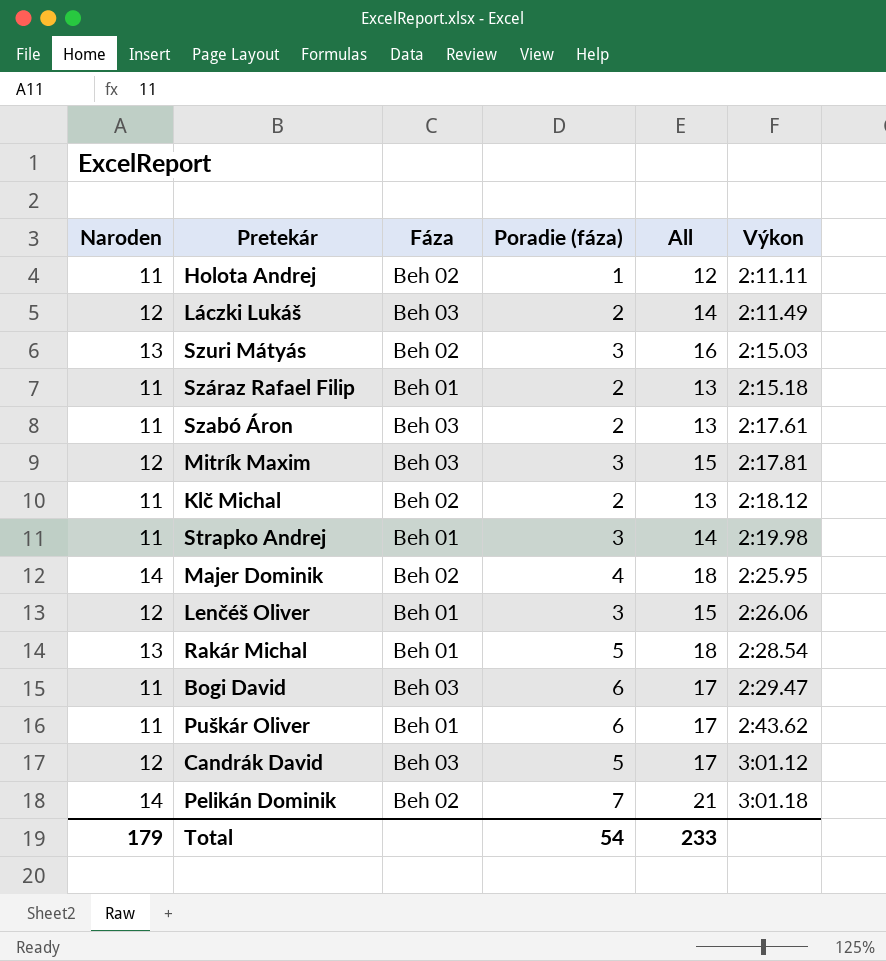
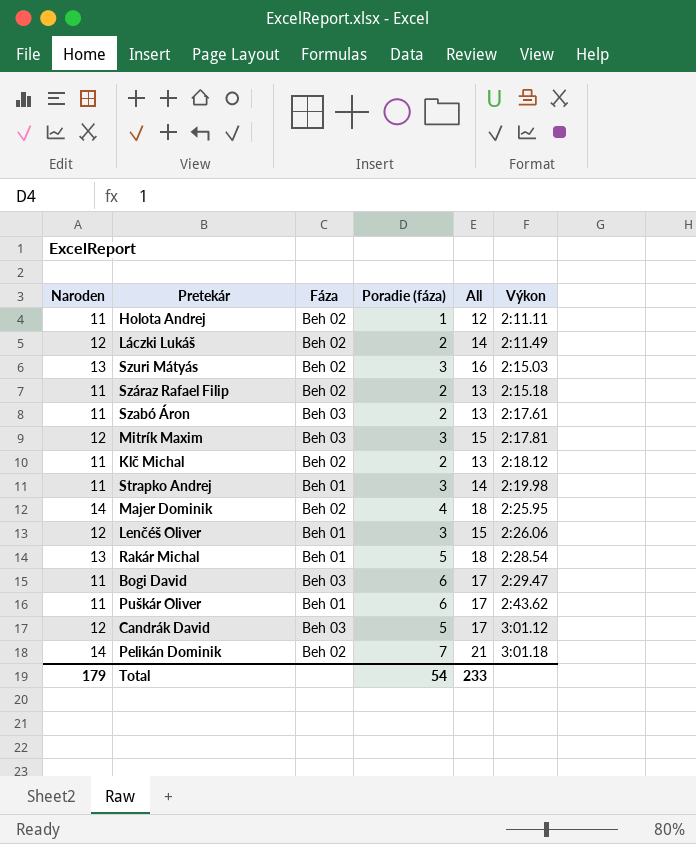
Láczki Lukáš | Fáza: Beh 03 -> Beh 02
Száraz Rafael Filip | Fáza: Beh 01 -> Beh 02

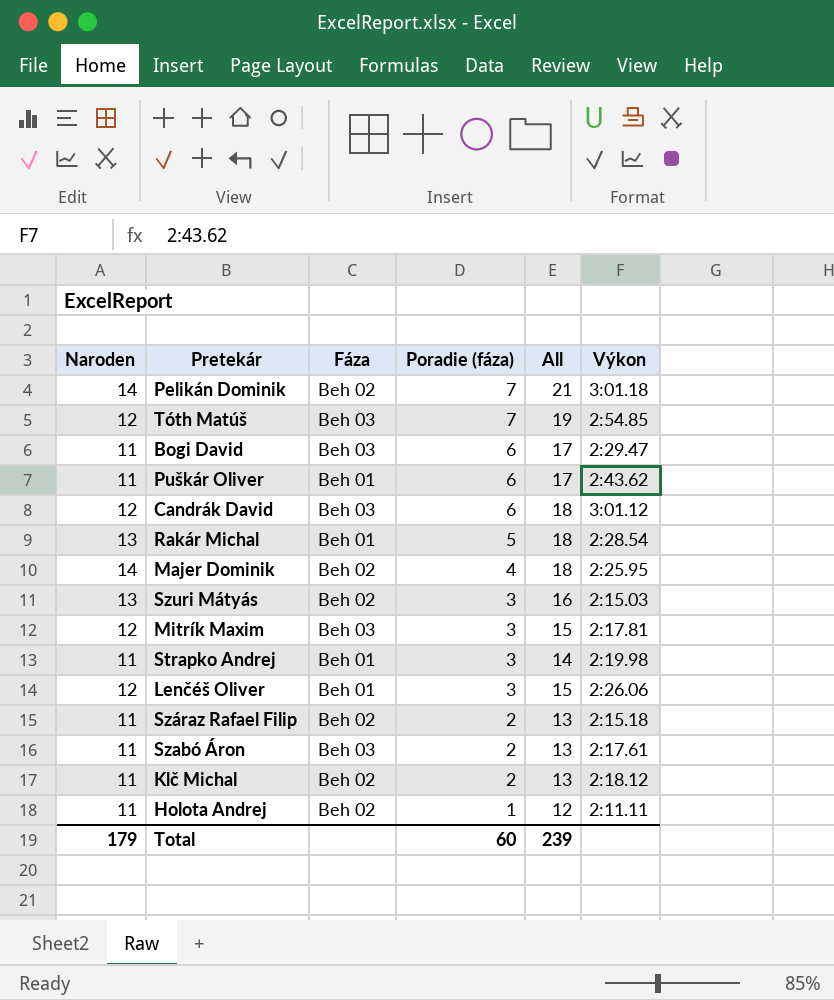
row order: Výkon ascending -> Poradie (fáza) descending
row Láczki Lukáš: 12 | Beh 02 | 2 | 14 | 2:11.49 -> none
row Tóth Matúš: none -> 12 | Beh 03 | 7 | 19 | 2:54.85
Candrák David | Poradie (fáza): 5 -> 6
Candrák David | All: 17 -> 18
Total | Poradie (fáza): 54 -> 60
Total | All: 233 -> 239

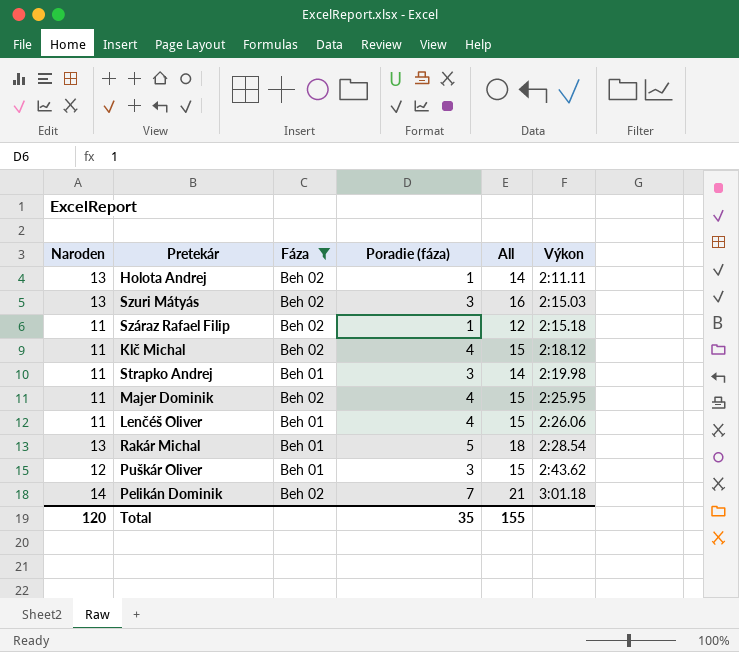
filter: none -> Fáza != Beh 03
row order: Poradie (fáza) descending -> Výkon ascending
Holota Andrej | Naroden: 11 -> 13
Holota Andrej | All: 12 -> 14
Száraz Rafael Filip | Poradie (fáza): 2 -> 1
Száraz Rafael Filip | All: 13 -> 12
Klč Michal | Poradie (fáza): 2 -> 4
Klč Michal | All: 13 -> 15
Majer Dominik | Naroden: 14 -> 11
Majer Dominik | All: 18 -> 15
Lenčéš Oliver | Naroden: 12 -> 11
Lenčéš Oliver | Poradie (fáza): 3 -> 4
Puškár Oliver | Naroden: 11 -> 12
Puškár Oliver | Poradie (fáza): 6 -> 3
Puškár Oliver | All: 17 -> 15
Total | Naroden: 179 -> 120
Total | Poradie (fáza): 60 -> 35
Total | All: 239 -> 155

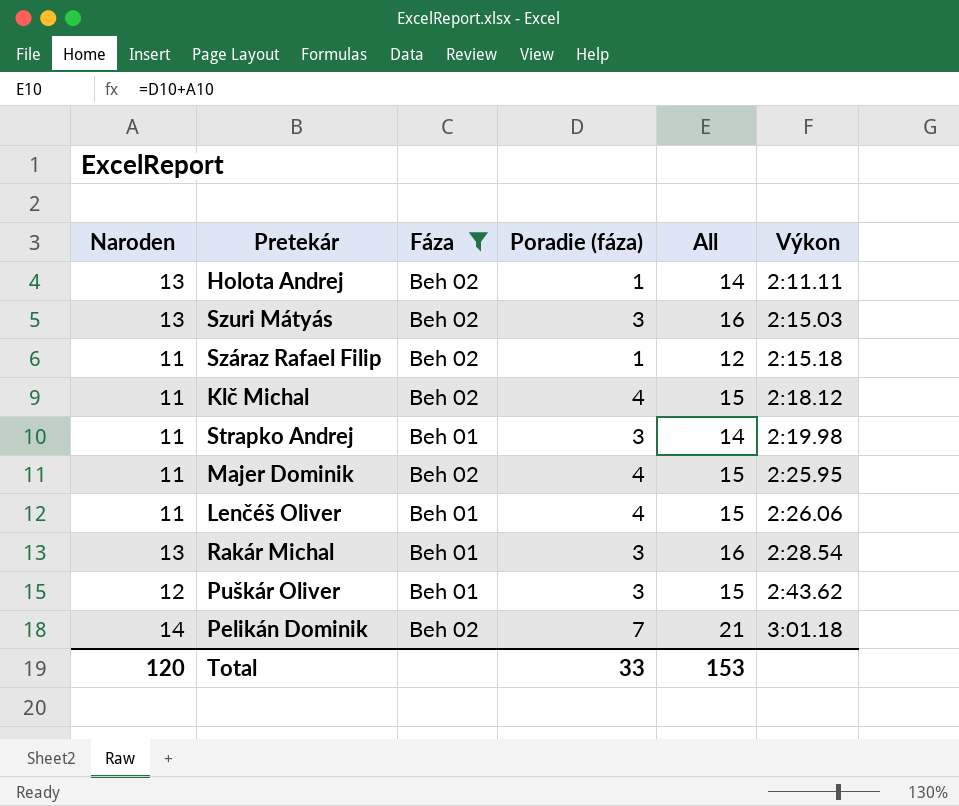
Rakár Michal | Poradie (fáza): 5 -> 3
Rakár Michal | All: 18 -> 16
Total | Poradie (fáza): 35 -> 33
Total | All: 155 -> 153

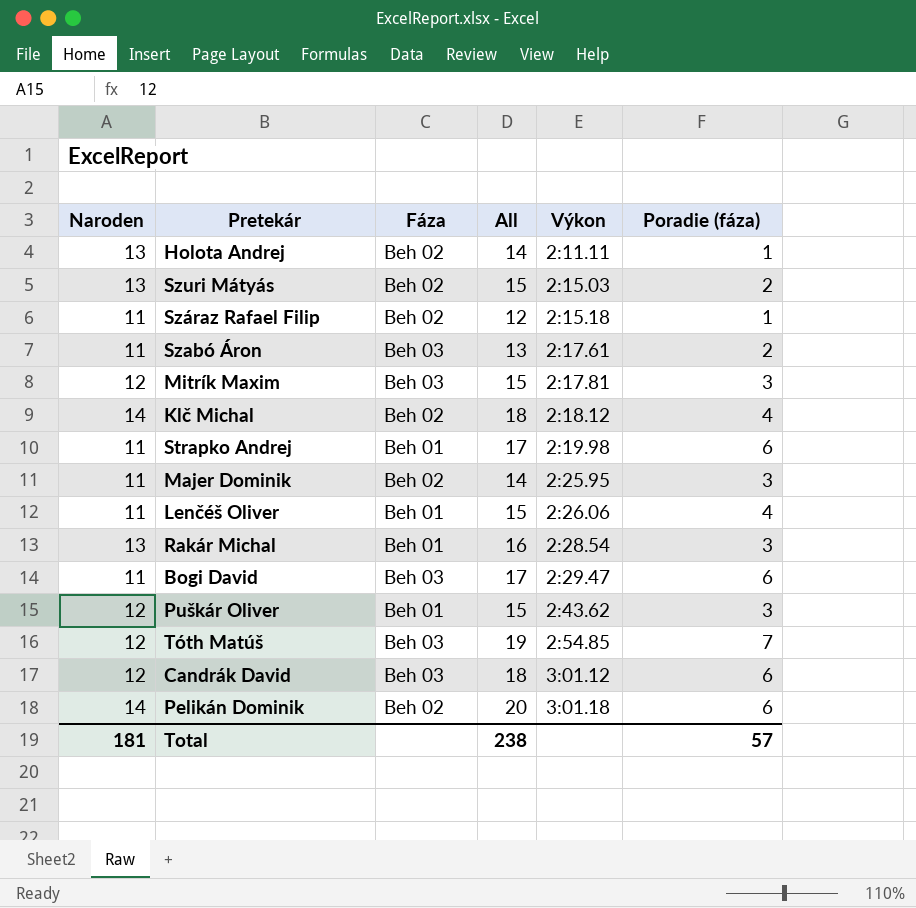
filter: Fáza != Beh 03 -> none
column Poradie (fáza) | position: 4 -> 6
Szuri Mátyás | All: 16 -> 15
Szuri Mátyás | Poradie (fáza): 3 -> 2
Klč Michal | Naroden: 11 -> 14
Klč Michal | All: 15 -> 18
Strapko Andrej | All: 14 -> 17
Strapko Andrej | Poradie (fáza): 3 -> 6
Majer Dominik | All: 15 -> 14
Majer Dominik | Poradie (fáza): 4 -> 3
Pelikán Dominik | All: 21 -> 20
Pelikán Dominik | Poradie (fáza): 7 -> 6
Total | Naroden: 120 -> 181
Total | All: 153 -> 238
Total | Poradie (fáza): 33 -> 57

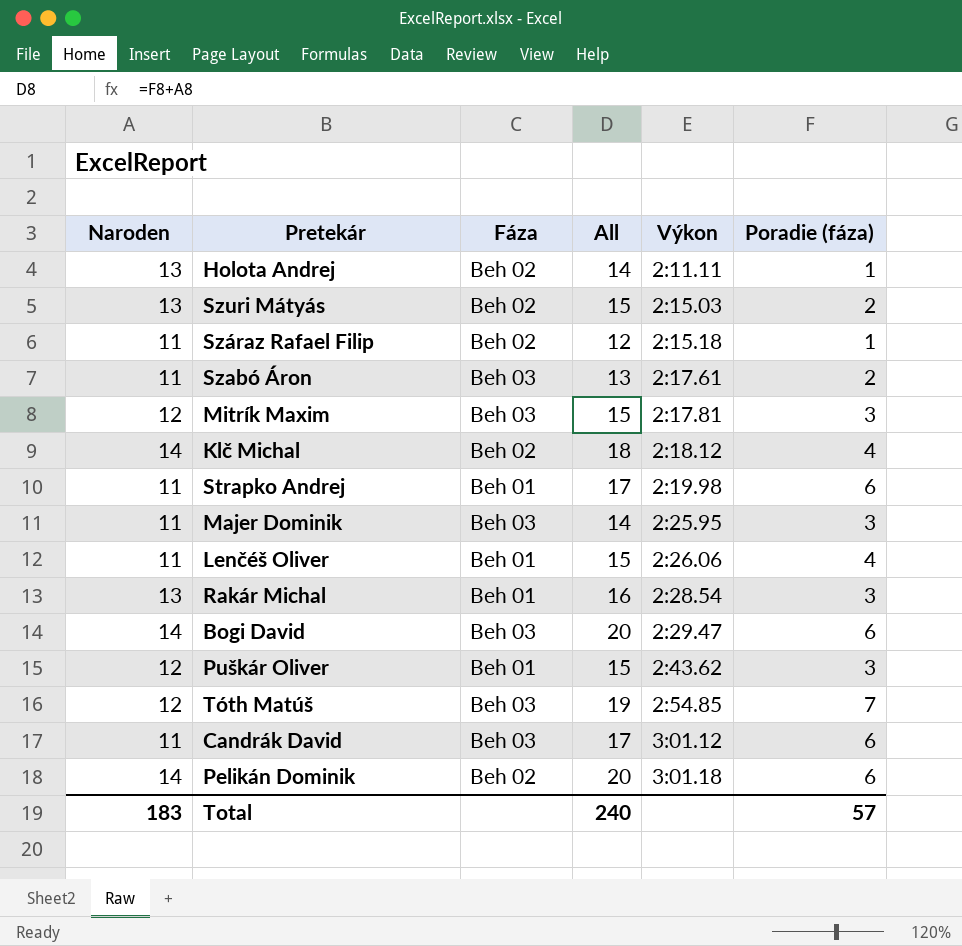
Majer Dominik | Fáza: Beh 02 -> Beh 03
Bogi David | Naroden: 11 -> 14
Bogi David | All: 17 -> 20
Candrák David | Naroden: 12 -> 11
Candrák David | All: 18 -> 17
Total | Naroden: 181 -> 183
Total | All: 238 -> 240

